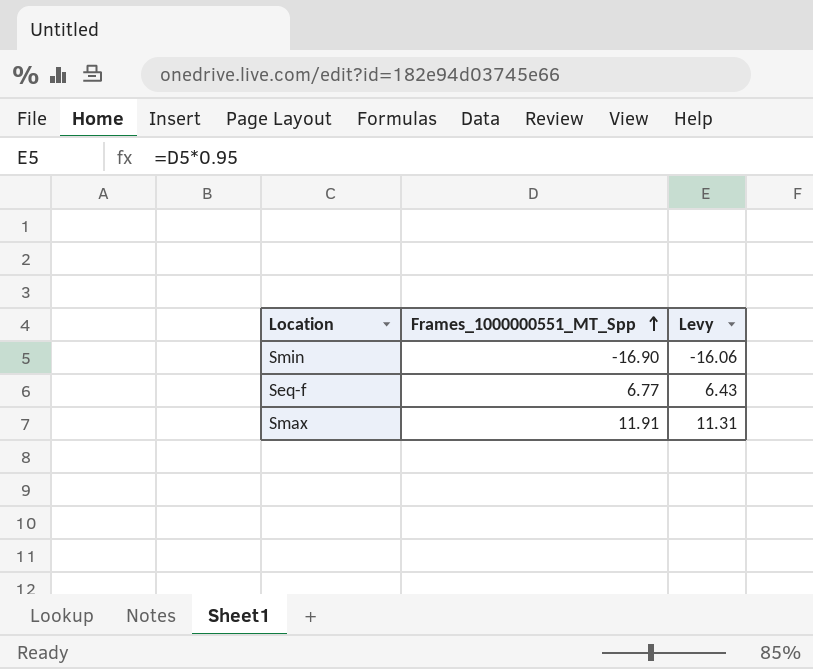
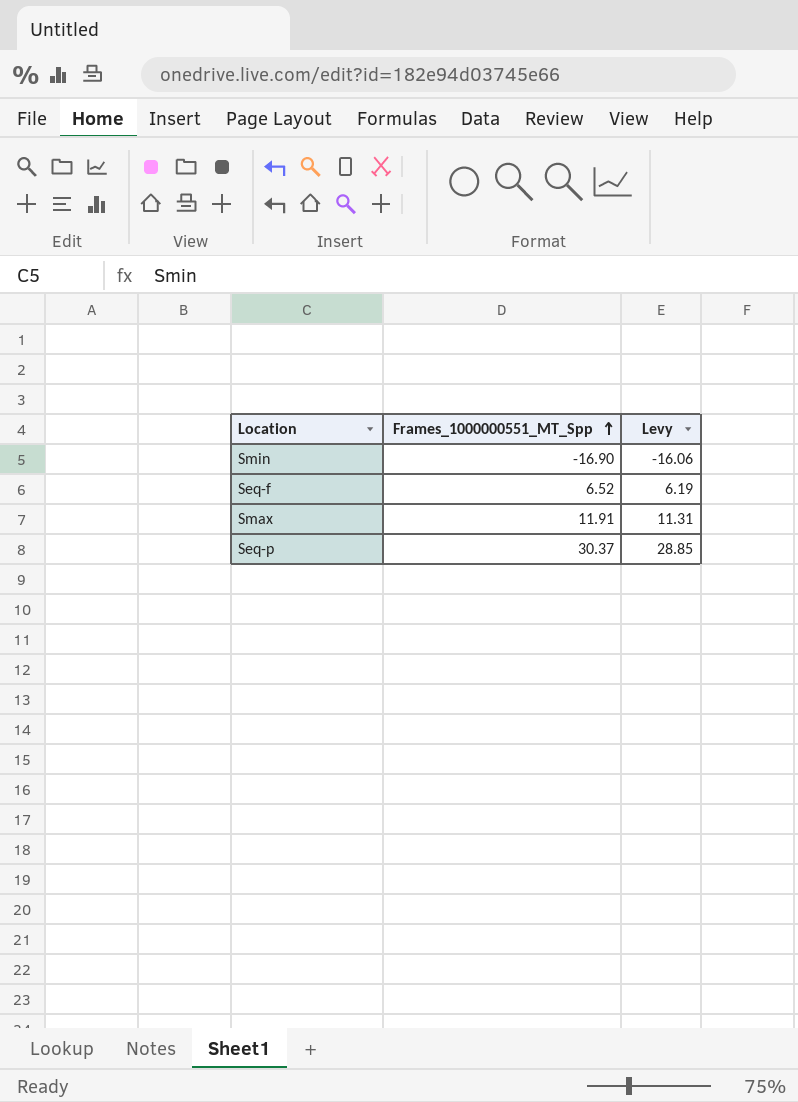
Seq-f | Frames_1000000551_MT_Spp: 6.77 -> 6.52
Seq-f | Levy: 6.43 -> 6.19
row Seq-p: none -> 30.37 | 28.85

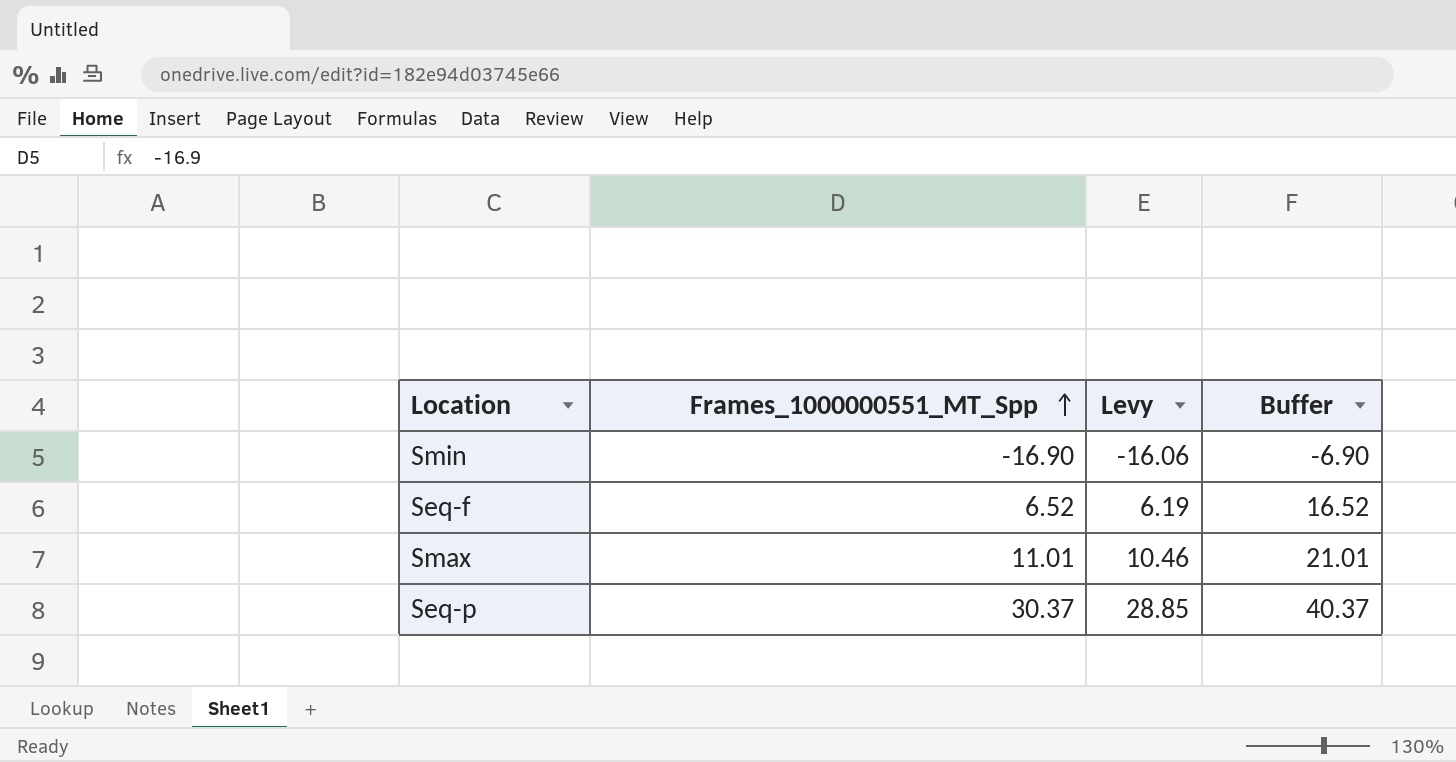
column Buffer | formula: none -> [Frames_1000000551_MT_Spp] + 10
Smax | Frames_1000000551_MT_Spp: 11.91 -> 11.01
Smax | Levy: 11.31 -> 10.46

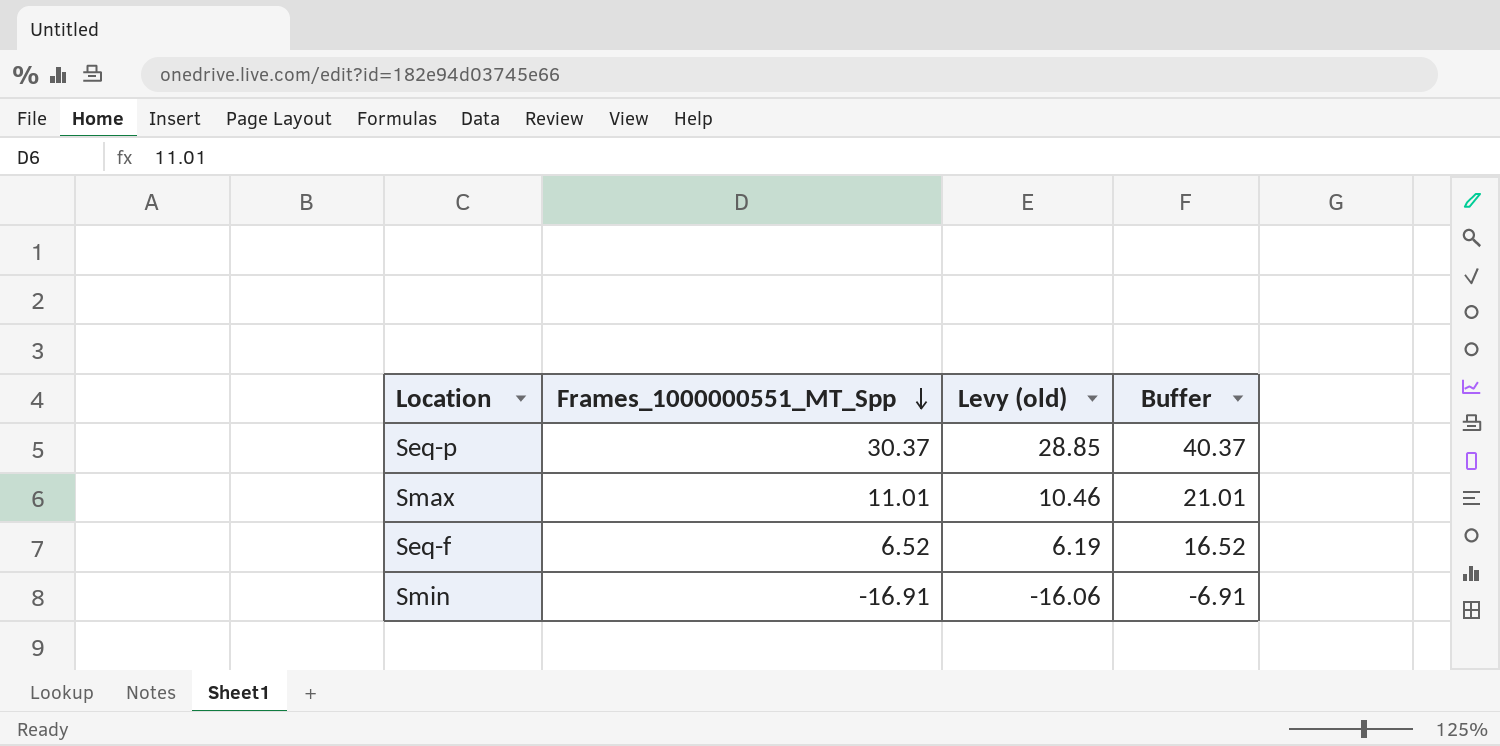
row order: Frames_1000000551_MT_Spp ascending -> Frames_1000000551_MT_Spp descending
column name: Levy -> Levy (old)
Smin | Frames_1000000551_MT_Spp: -16.90 -> -16.91
Smin | Buffer: -6.90 -> -6.91

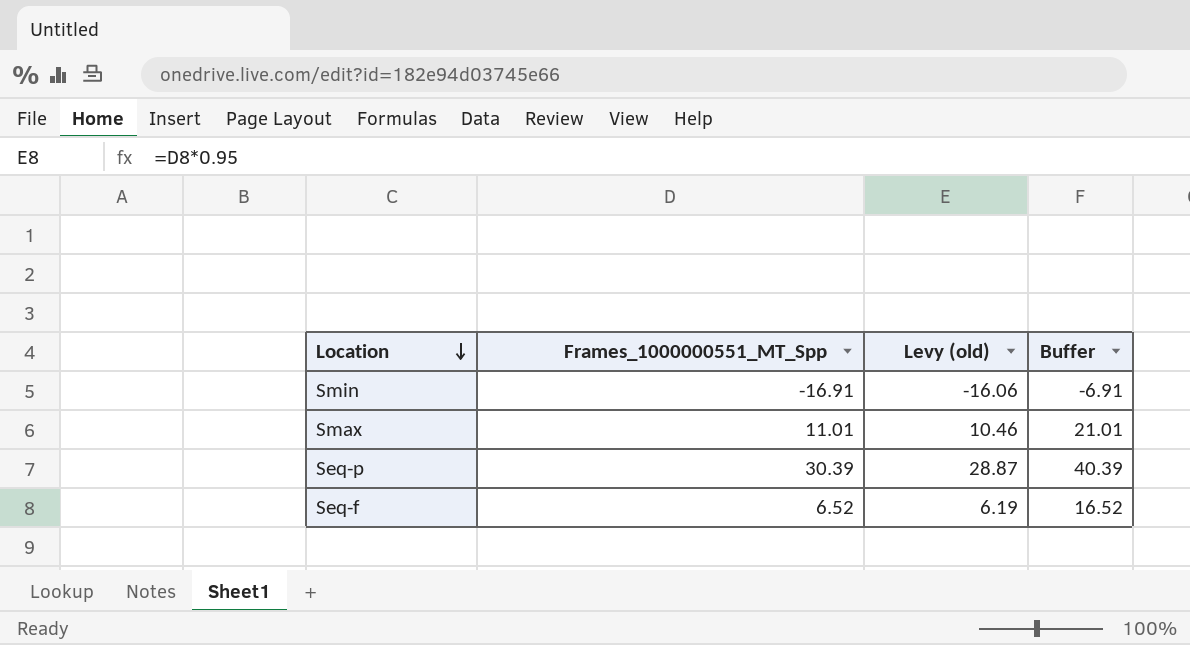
row order: Frames_1000000551_MT_Spp descending -> Location descending
Seq-p | Frames_1000000551_MT_Spp: 30.37 -> 30.39
Seq-p | Levy (old): 28.85 -> 28.87
Seq-p | Buffer: 40.37 -> 40.39

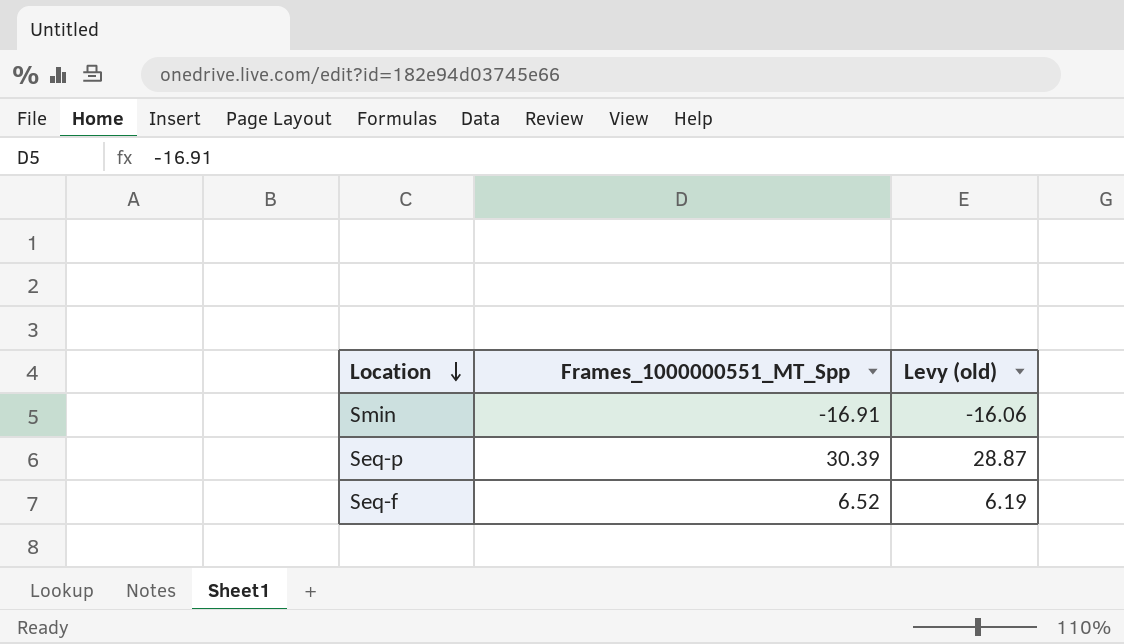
column Buffer | formula: [Frames_1000000551_MT_Spp] + 10 -> none
row Smax: 11.01 | 10.46 | 21.01 -> none

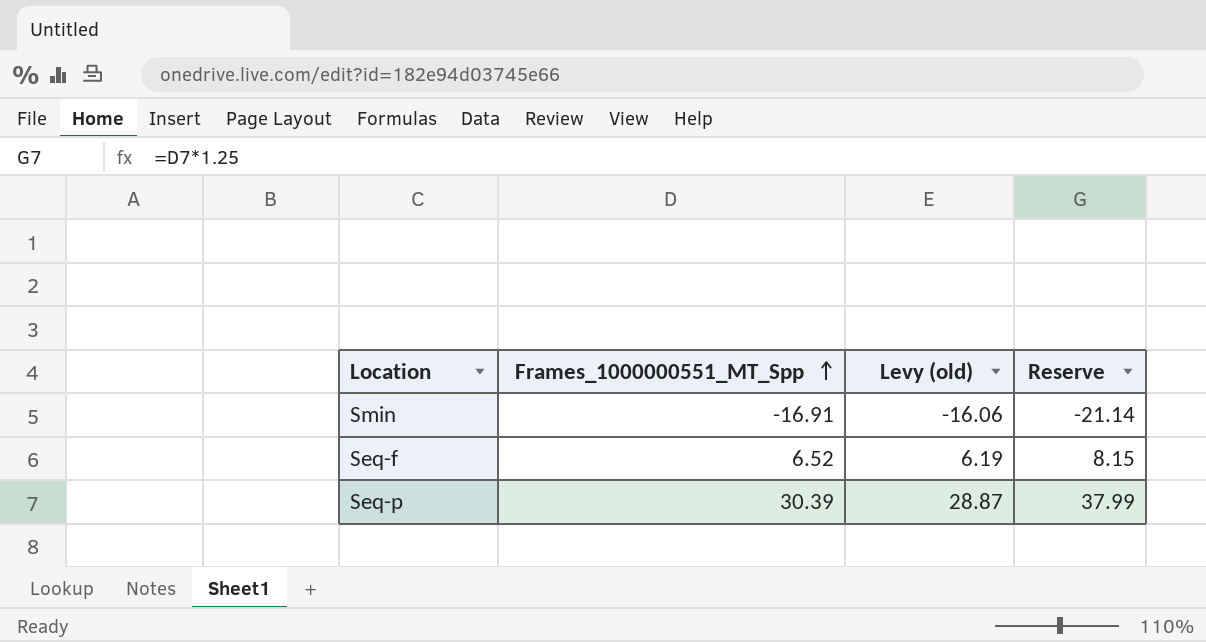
row order: Location descending -> Frames_1000000551_MT_Spp ascending
column Reserve | formula: none -> [Frames_1000000551_MT_Spp] * 1.25

